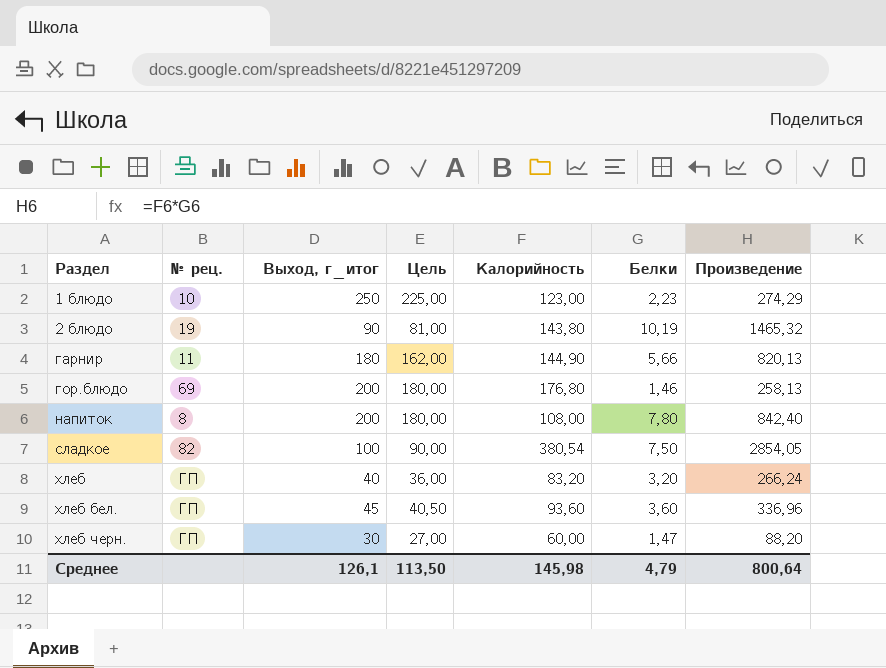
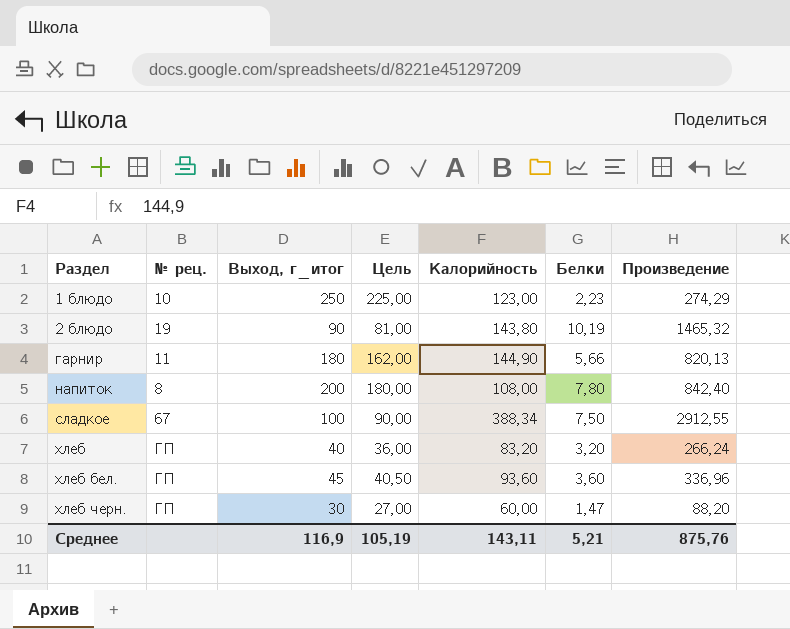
row гор.блюдо: 69 | 200 | 180,00 | 176,80 | 1,46 | 258,13 -> none
сладкое | № рец.: 82 -> 67
сладкое | Калорийность: 380,54 -> 388,34
сладкое | Произведение: 2854,05 -> 2912,55
Среднее | Выход, г_итог: 126,1 -> 116,9
Среднее | Цель: 113,50 -> 105,19
Среднее | Калорийность: 145,98 -> 143,11
Среднее | Белки: 4,79 -> 5,21
Среднее | Произведение: 800,64 -> 875,76

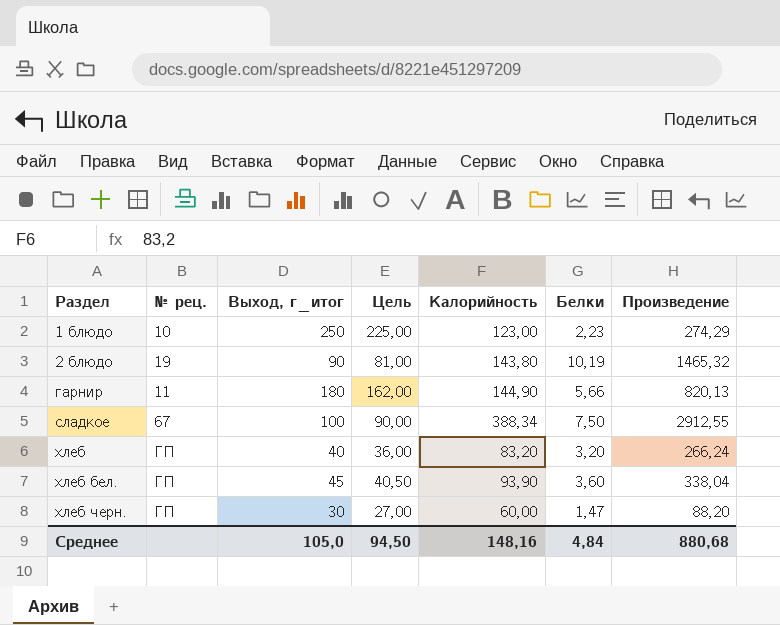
row напиток: 8 | 200 | 180,00 | 108,00 | 7,80 | 842,40 -> none
хлеб бел. | Калорийность: 93,60 -> 93,90
хлеб бел. | Произведение: 336,96 -> 338,04
Среднее | Выход, г_итог: 116,9 -> 105,0
Среднее | Цель: 105,19 -> 94,50
Среднее | Калорийность: 143,11 -> 148,16
Среднее | Белки: 5,21 -> 4,84
Среднее | Произведение: 875,76 -> 880,68

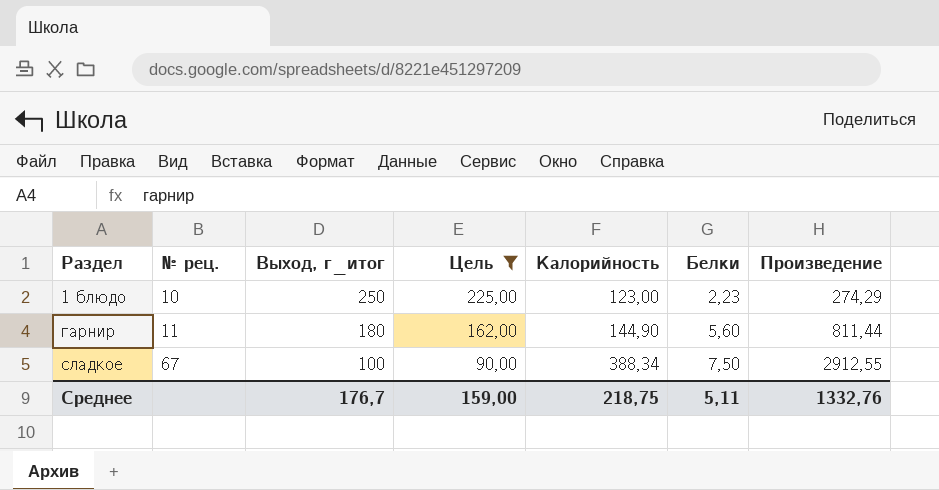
filter: none -> Цель >= 90,00
гарнир | Белки: 5,66 -> 5,60
гарнир | Произведение: 820,13 -> 811,44
Среднее | Выход, г_итог: 105,0 -> 176,7
Среднее | Цель: 94,50 -> 159,00
Среднее | Калорийность: 148,16 -> 218,75
Среднее | Белки: 4,84 -> 5,11
Среднее | Произведение: 880,68 -> 1332,76

